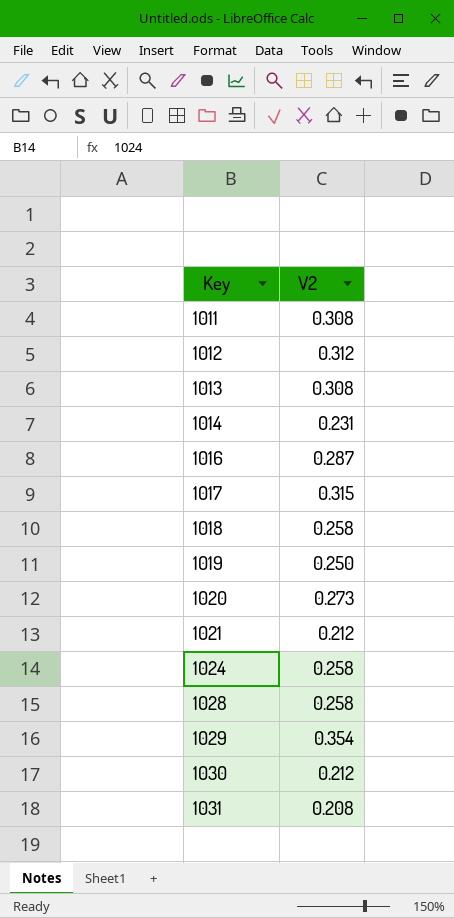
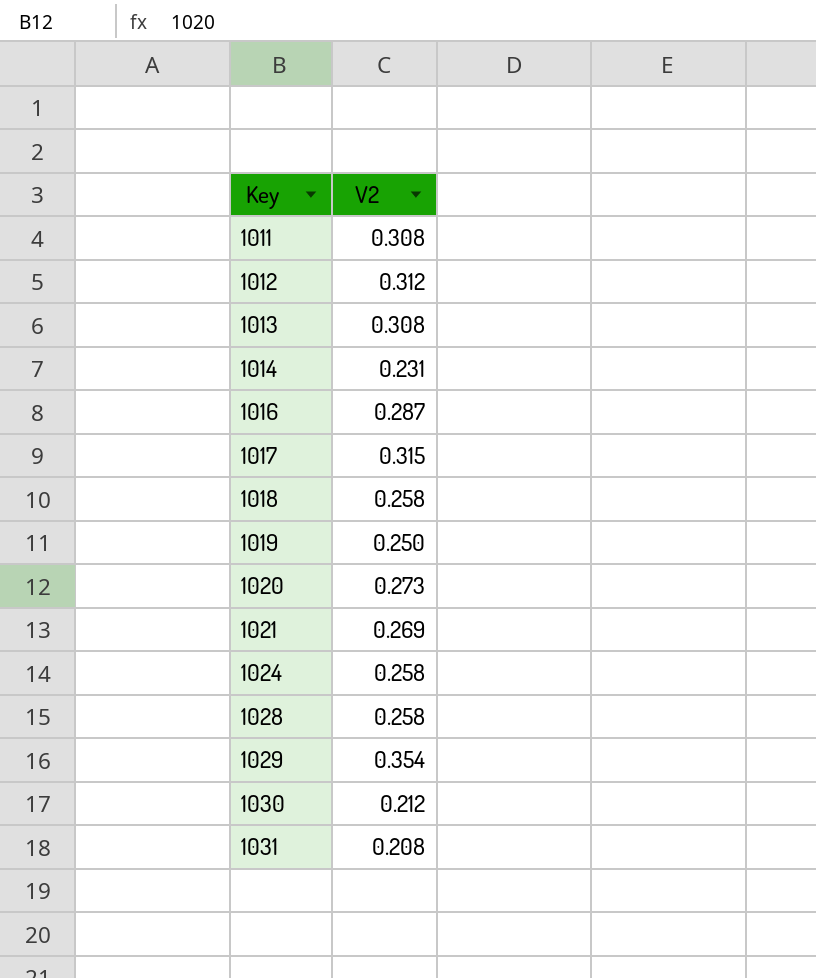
1021 | V2: 0.212 -> 0.269

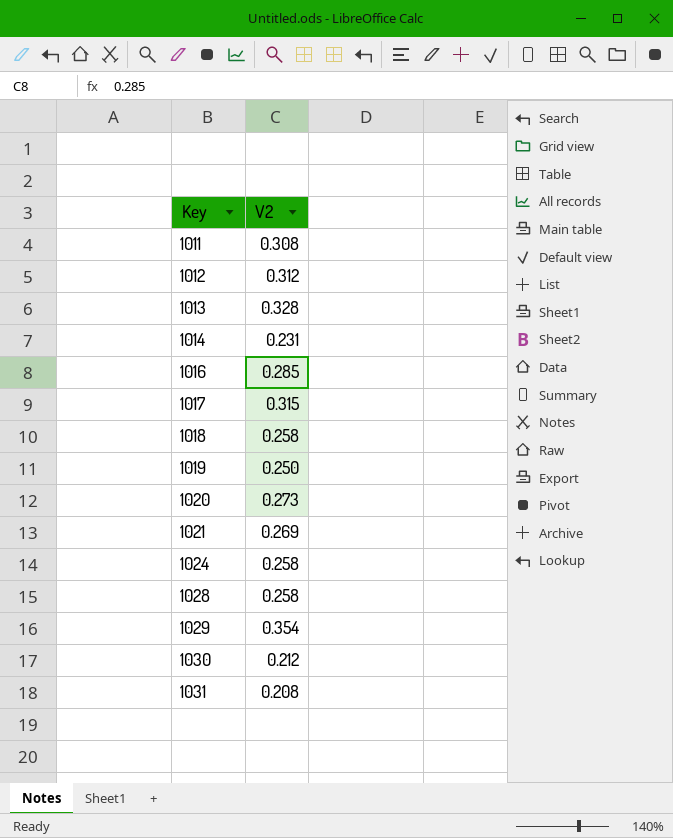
1013 | V2: 0.308 -> 0.328
1016 | V2: 0.287 -> 0.285

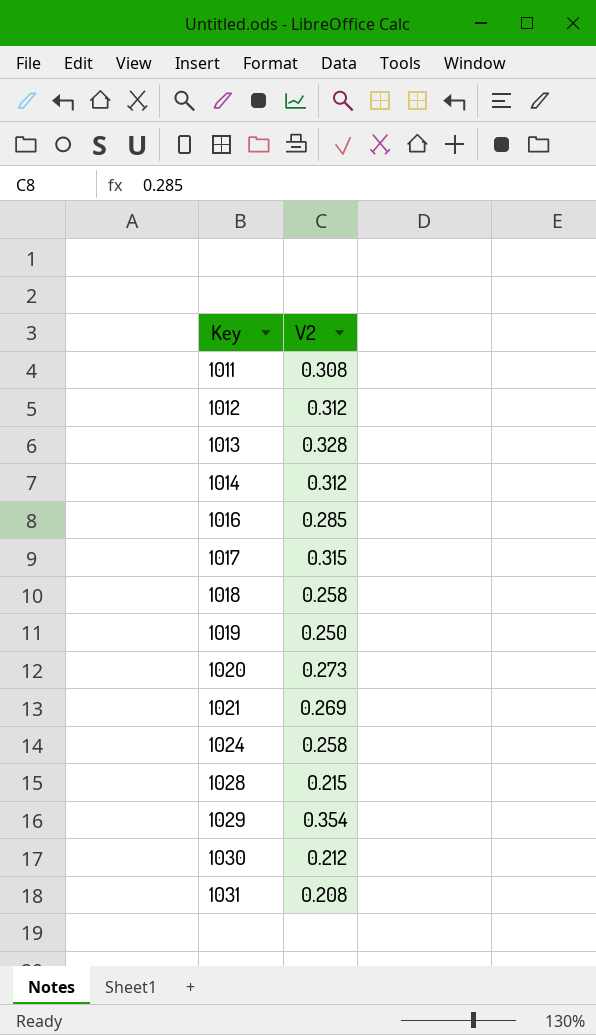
1014 | V2: 0.231 -> 0.312
1028 | V2: 0.258 -> 0.215

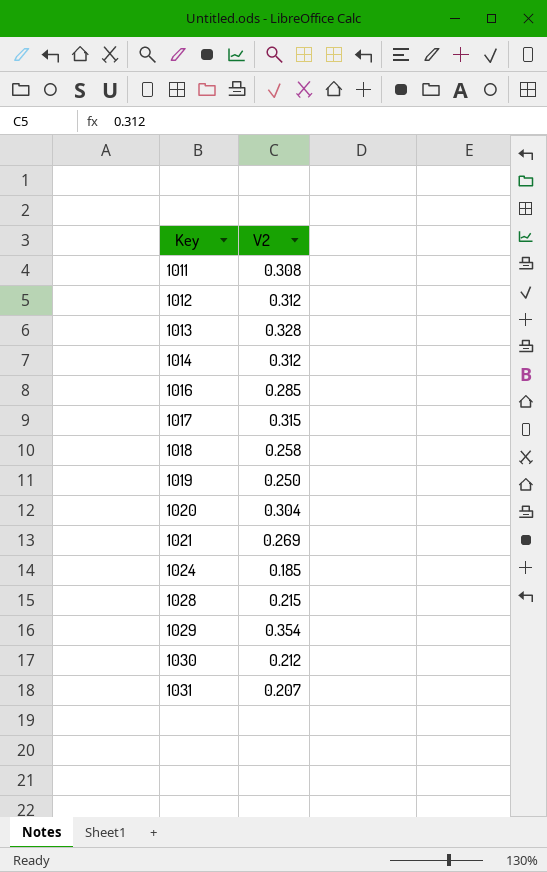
1020 | V2: 0.273 -> 0.304
1024 | V2: 0.258 -> 0.185
1031 | V2: 0.208 -> 0.207

